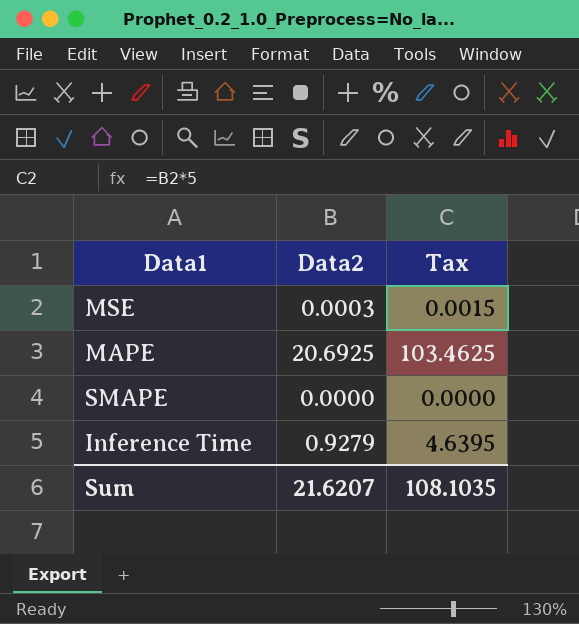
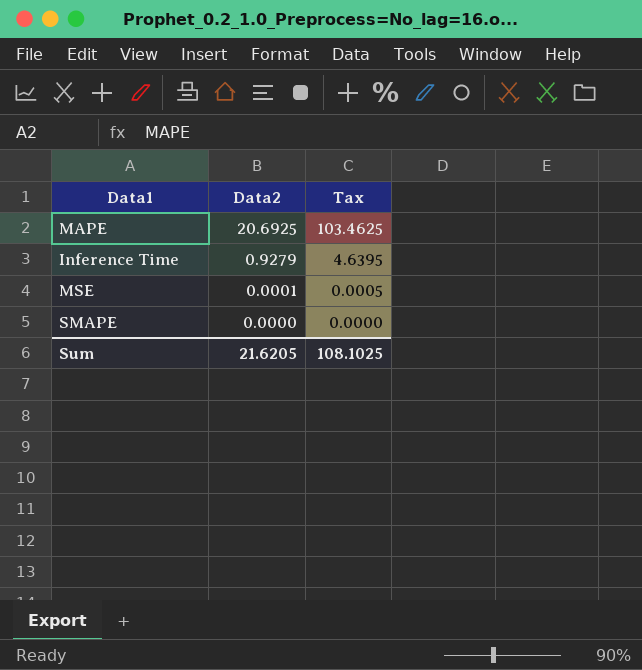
row order: none -> Data2 descending
MSE | Data2: 0.0003 -> 0.0001
MSE | Tax: 0.0015 -> 0.0005
Sum | Data2: 21.6207 -> 21.6205
Sum | Tax: 108.1035 -> 108.1025

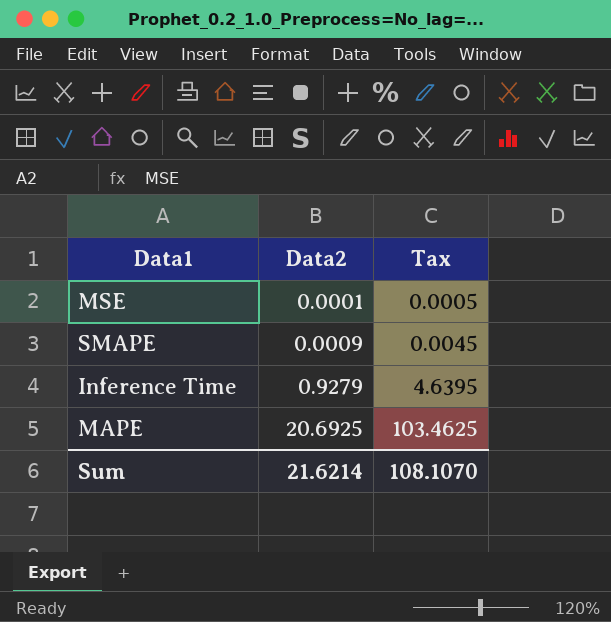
row order: Data2 descending -> Data2 ascending
SMAPE | Data2: 0.0000 -> 0.0009
SMAPE | Tax: 0.0000 -> 0.0045
Sum | Data2: 21.6205 -> 21.6214
Sum | Tax: 108.1025 -> 108.1070

